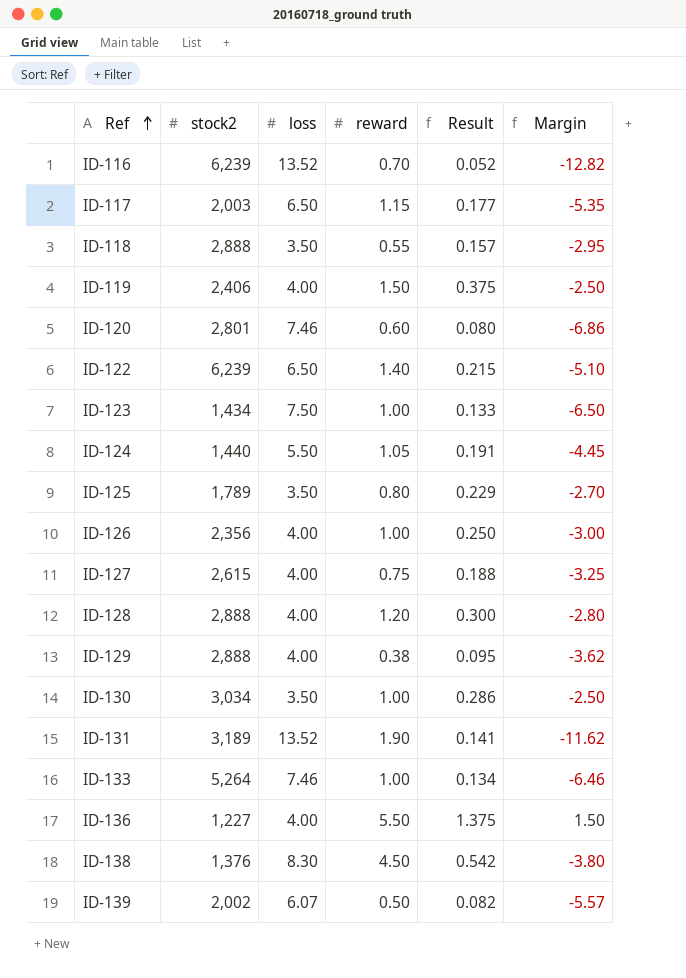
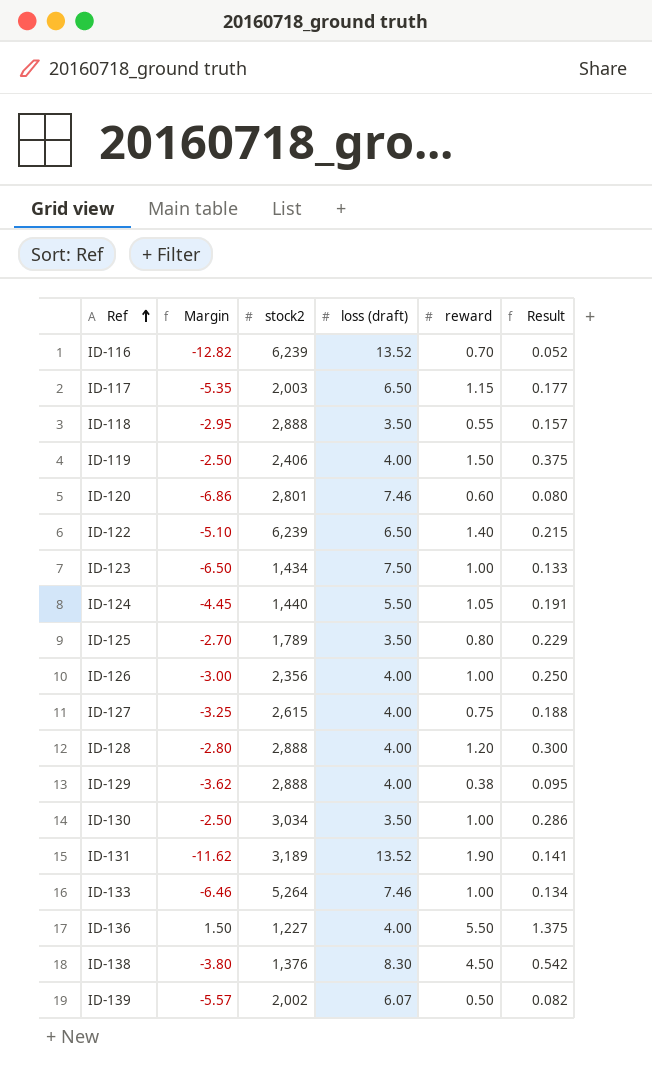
column Margin | position: 6 -> 2
column name: loss -> loss (draft)

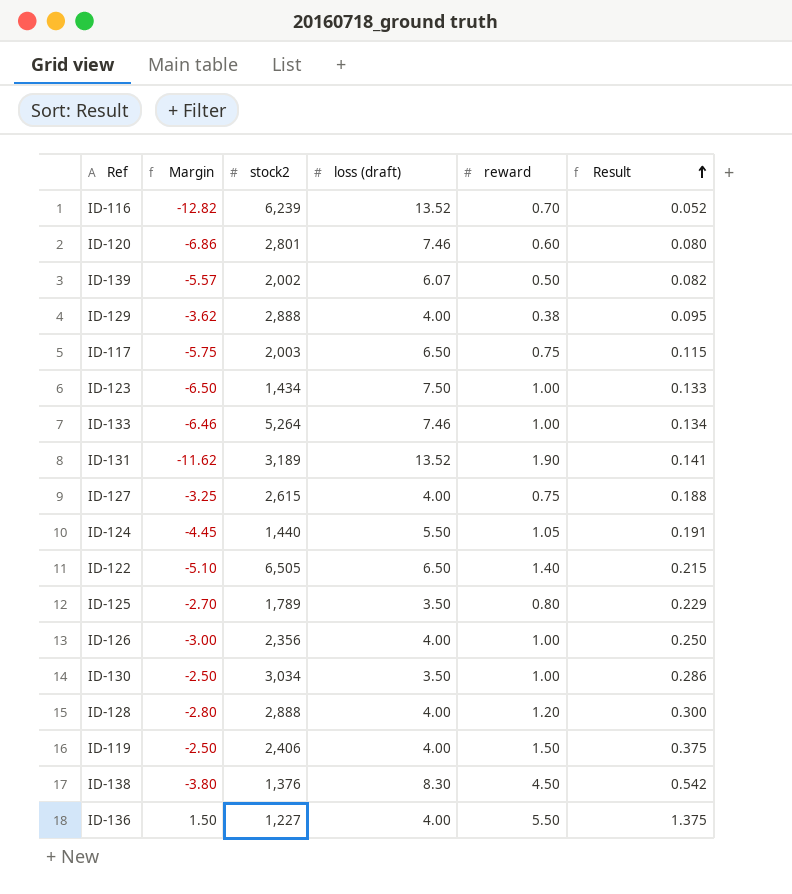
row order: Ref ascending -> Result ascending
row ID-118: -2.95 | 2,888 | 3.50 | 0.55 | 0.157 -> none
ID-117 | Margin: -5.35 -> -5.75
ID-117 | reward: 1.15 -> 0.75
ID-117 | Result: 0.177 -> 0.115
ID-122 | stock2: 6,239 -> 6,505

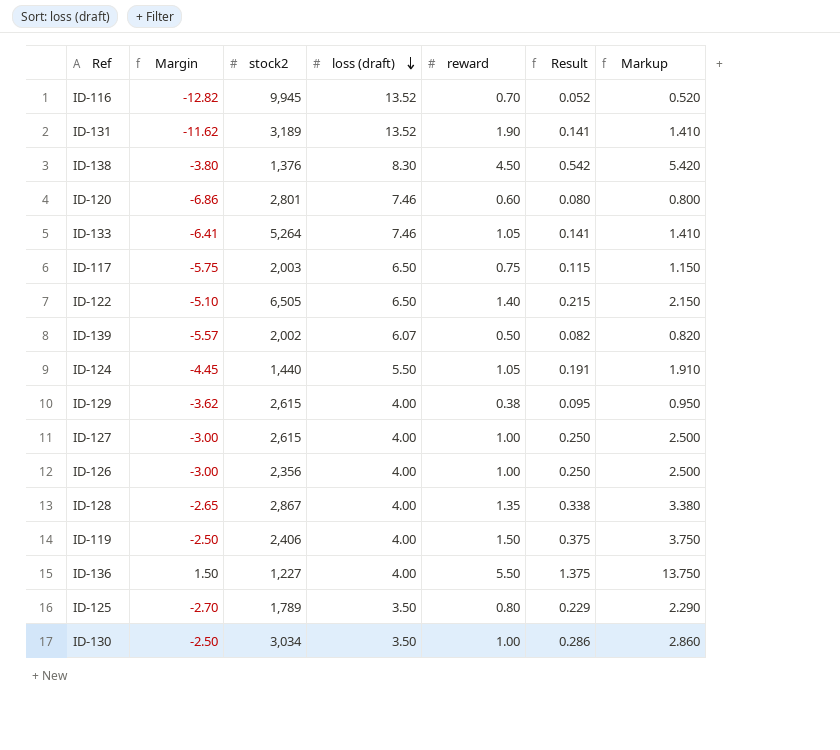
row order: Result ascending -> loss (draft) descending
column Markup | formula: none -> [Result] * 10
row ID-123: -6.50 | 1,434 | 7.50 | 1.00 | 0.133 -> none
ID-116 | stock2: 6,239 -> 9,945
ID-133 | Margin: -6.46 -> -6.41
ID-133 | reward: 1.00 -> 1.05
ID-133 | Result: 0.134 -> 0.141
ID-129 | stock2: 2,888 -> 2,615
ID-127 | Margin: -3.25 -> -3.00
ID-127 | reward: 0.75 -> 1.00
ID-127 | Result: 0.188 -> 0.250
ID-128 | Margin: -2.80 -> -2.65
ID-128 | stock2: 2,888 -> 2,867
ID-128 | reward: 1.20 -> 1.35
ID-128 | Result: 0.300 -> 0.338

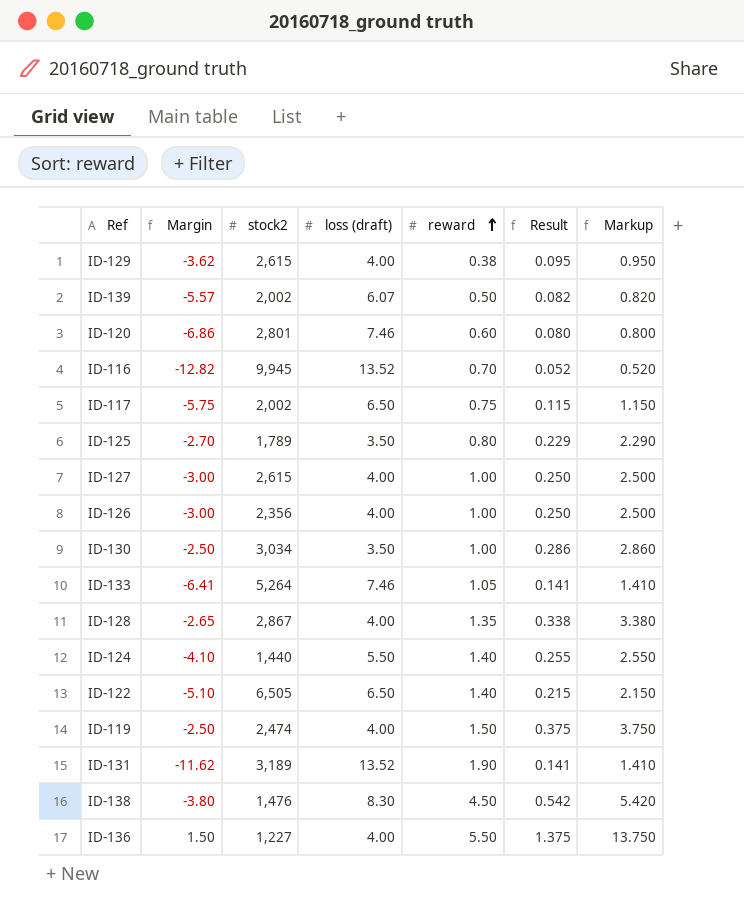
row order: loss (draft) descending -> reward ascending
ID-117 | stock2: 2,003 -> 2,002
ID-124 | Margin: -4.45 -> -4.10
ID-124 | reward: 1.05 -> 1.40
ID-124 | Result: 0.191 -> 0.255
ID-124 | Markup: 1.910 -> 2.550
ID-119 | stock2: 2,406 -> 2,474
ID-138 | stock2: 1,376 -> 1,476

